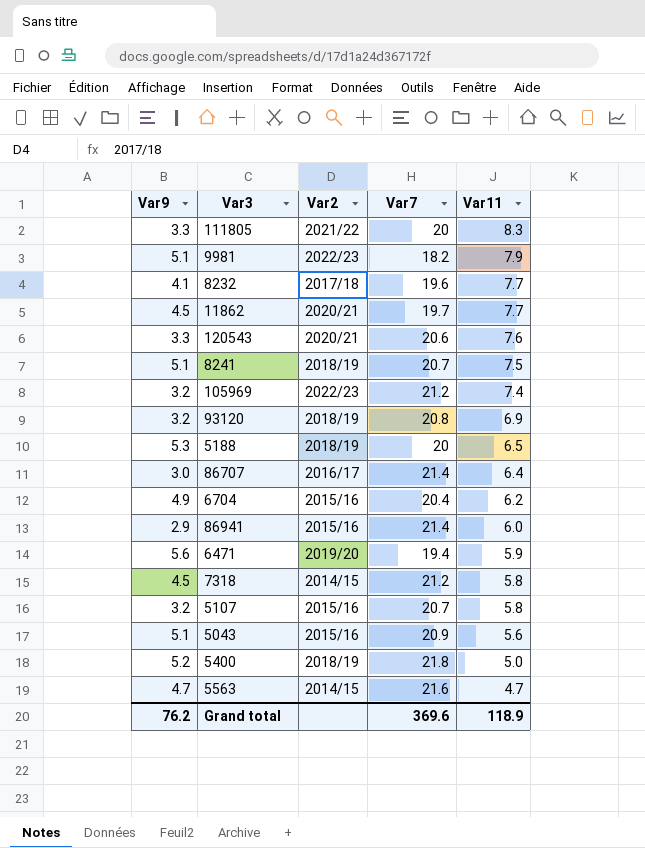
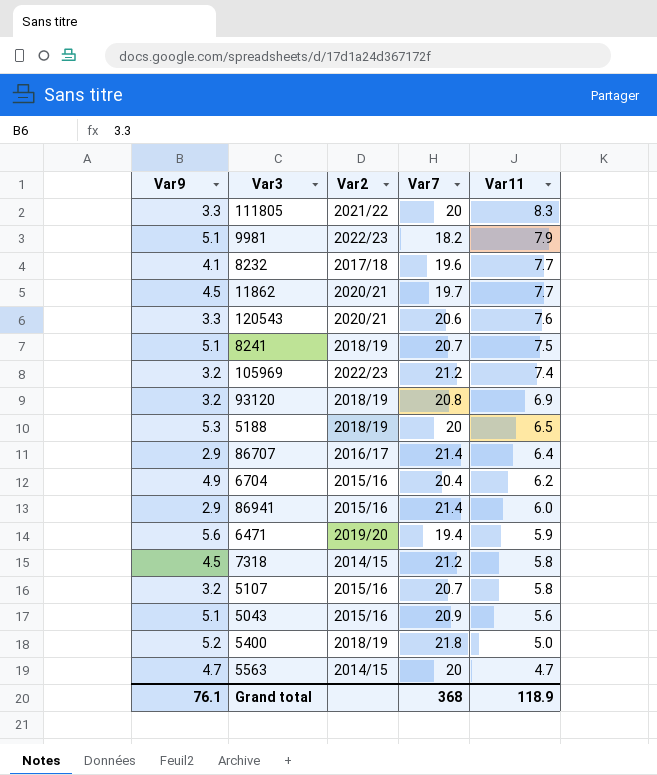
86707 | Var9: 3.0 -> 2.9
5563 | Var7: 21.6 -> 20
Grand total | Var9: 76.2 -> 76.1
Grand total | Var7: 369.6 -> 368

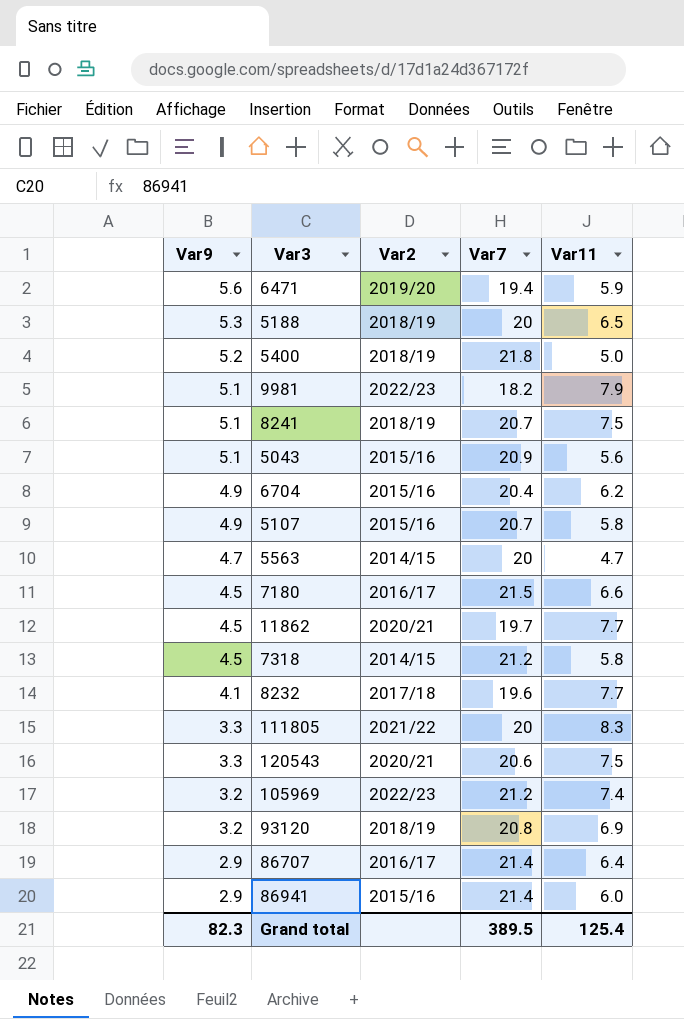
row order: Var11 descending -> Var9 descending
5107 | Var9: 3.2 -> 4.9
row 7180: none -> 4.5 | 2016/17 | 21.5 | 6.6
120543 | Var11: 7.6 -> 7.5
Grand total | Var9: 76.1 -> 82.3
Grand total | Var7: 368 -> 389.5
Grand total | Var11: 118.9 -> 125.4

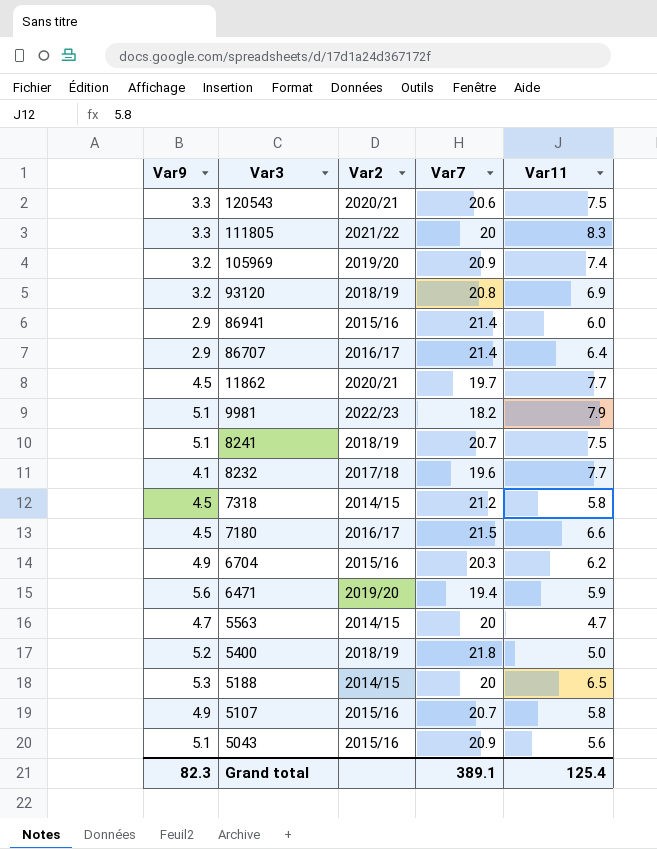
row order: Var9 descending -> Var3 descending
105969 | Var2: 2022/23 -> 2019/20
105969 | Var7: 21.2 -> 20.9
6704 | Var7: 20.4 -> 20.3
5188 | Var2: 2018/19 -> 2014/15
Grand total | Var7: 389.5 -> 389.1

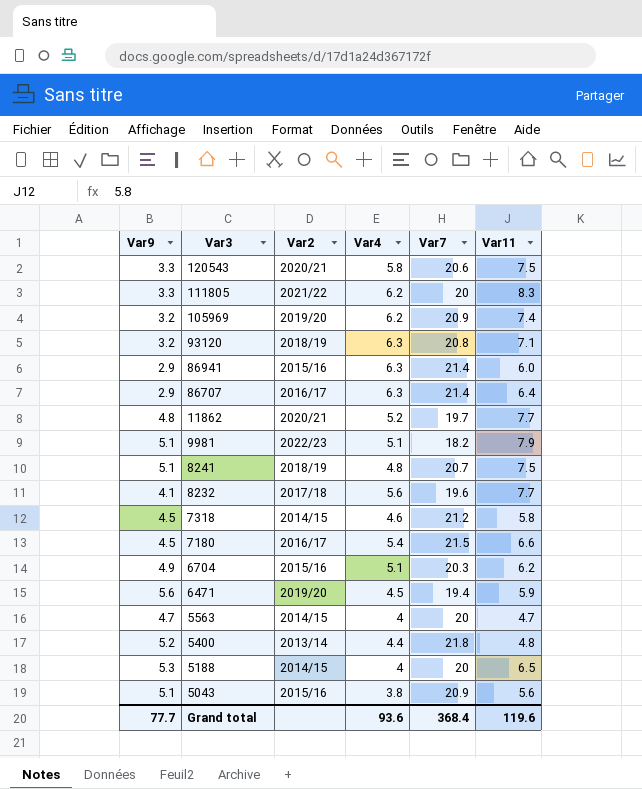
column Var4 | position: none -> 4
row 5107: 4.9 | 2015/16 | 20.7 | 5.8 -> none
93120 | Var11: 6.9 -> 7.1
11862 | Var9: 4.5 -> 4.8
5400 | Var2: 2018/19 -> 2013/14
5400 | Var11: 5.0 -> 4.8
Grand total | Var9: 82.3 -> 77.7
Grand total | Var7: 389.1 -> 368.4
Grand total | Var11: 125.4 -> 119.6

